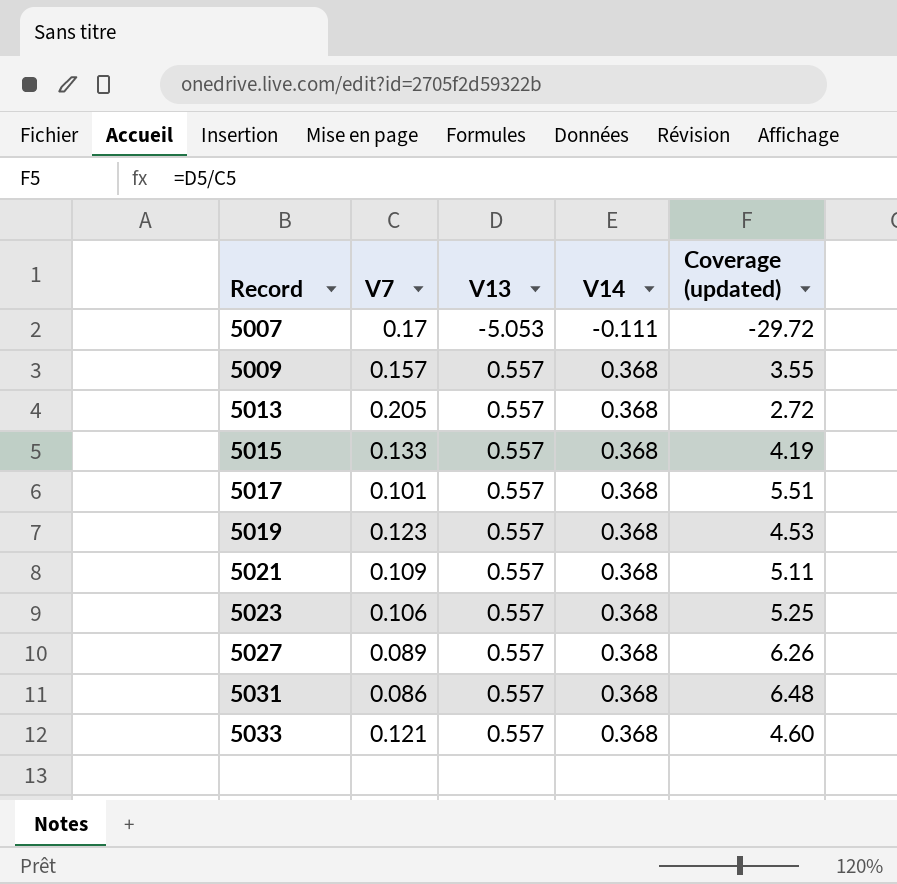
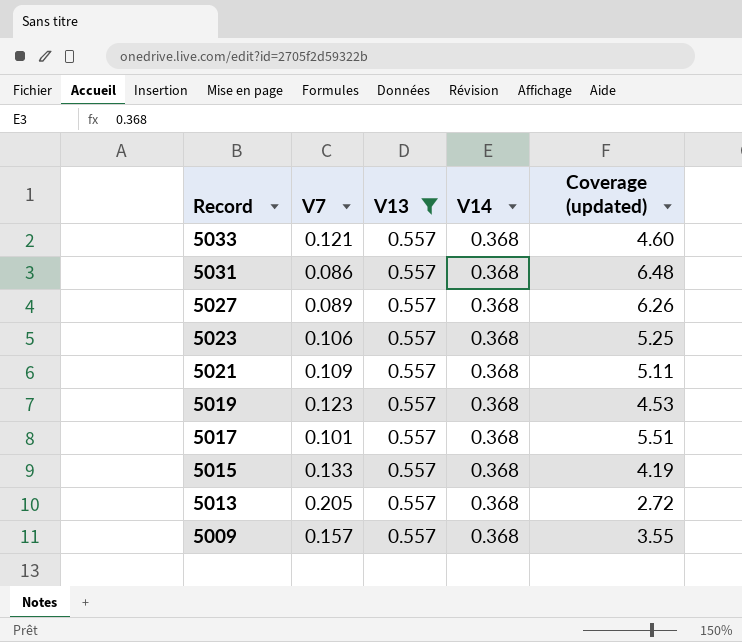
filter: none -> V13 = 0.557
row order: Record ascending -> Record descending

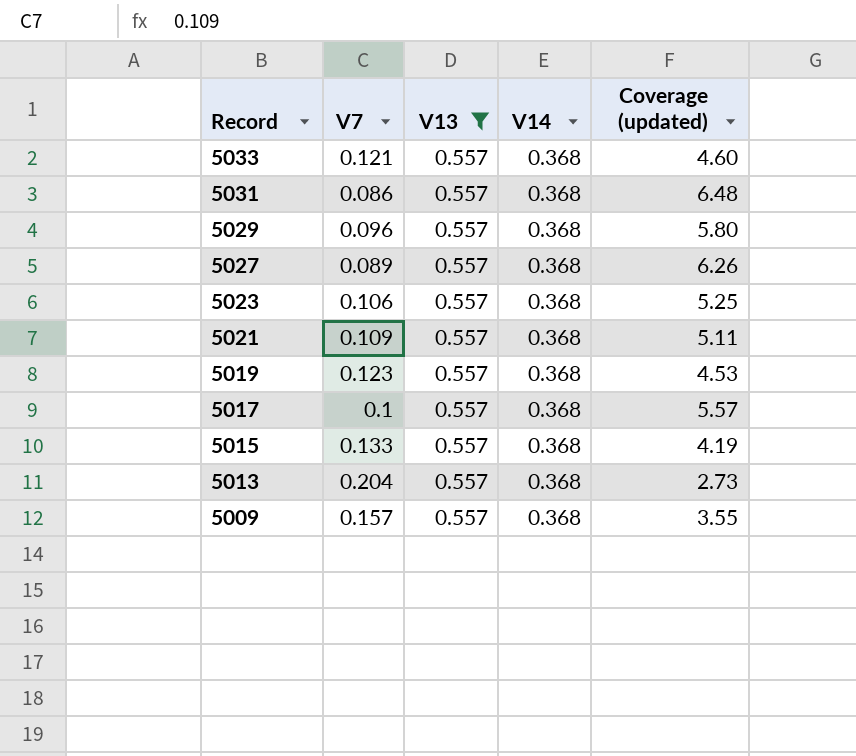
row 5029: none -> 0.096 | 0.557 | 0.368 | 5.80
5017 | V7: 0.101 -> 0.1
5017 | Coverage (updated): 5.51 -> 5.57
5013 | V7: 0.205 -> 0.204
5013 | Coverage (updated): 2.72 -> 2.73

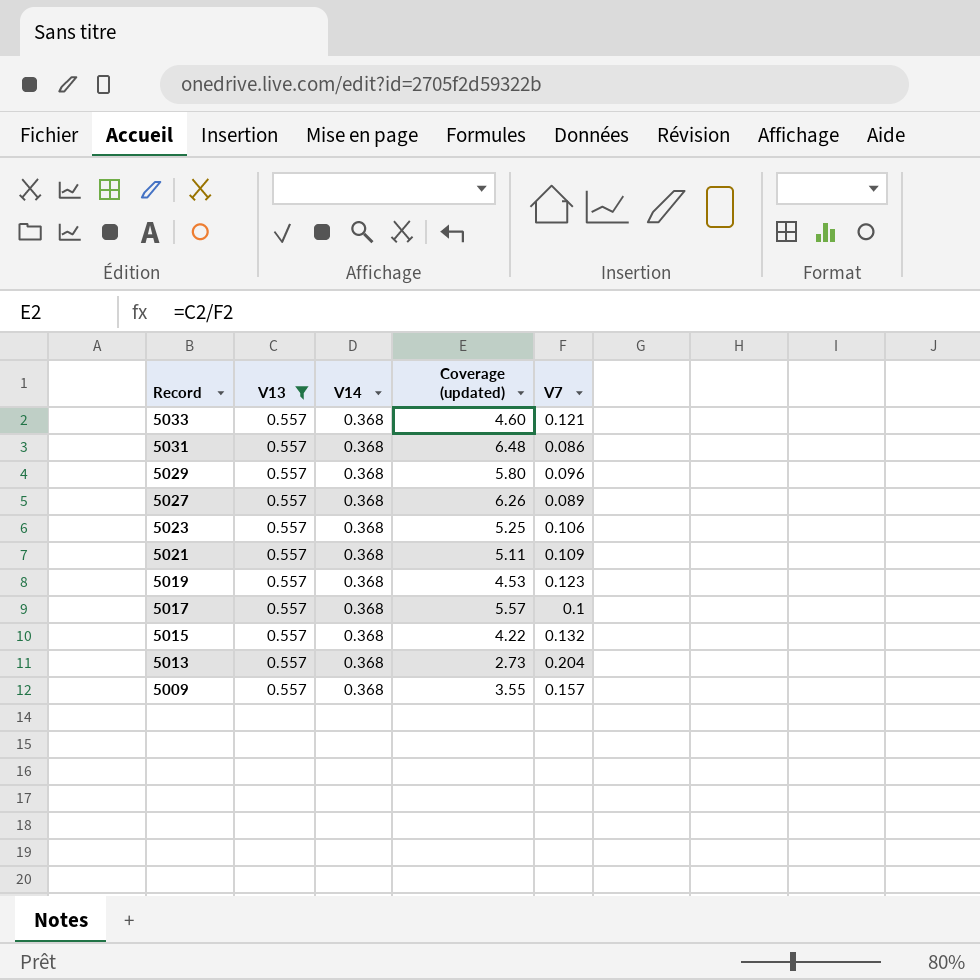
column V7 | position: 2 -> 5
5015 | Coverage (updated): 4.19 -> 4.22
5015 | V7: 0.133 -> 0.132

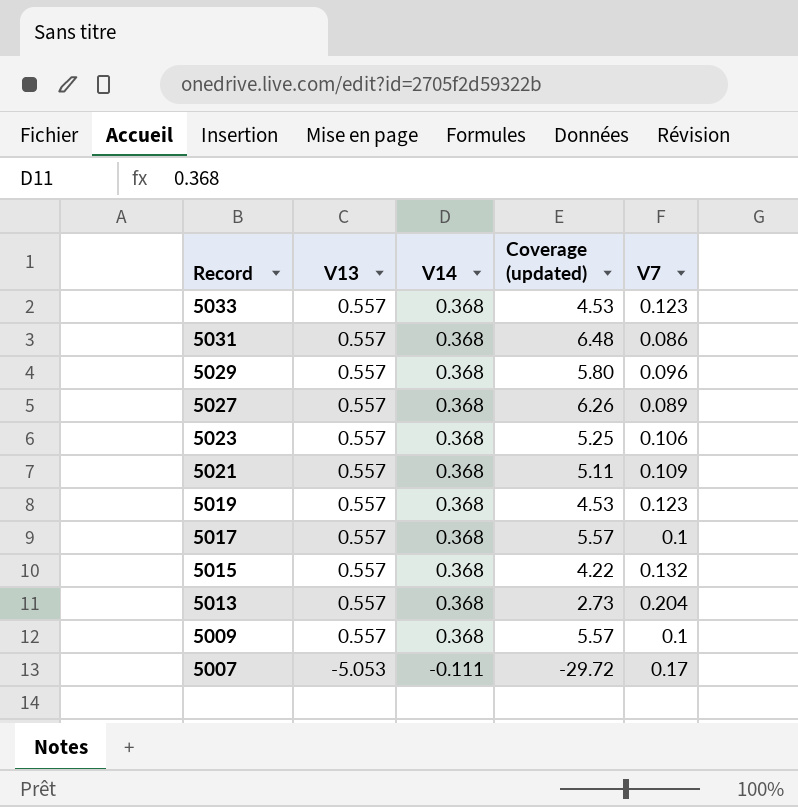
filter: V13 = 0.557 -> none
5033 | Coverage (updated): 4.60 -> 4.53
5033 | V7: 0.121 -> 0.123
5009 | Coverage (updated): 3.55 -> 5.57
5009 | V7: 0.157 -> 0.1

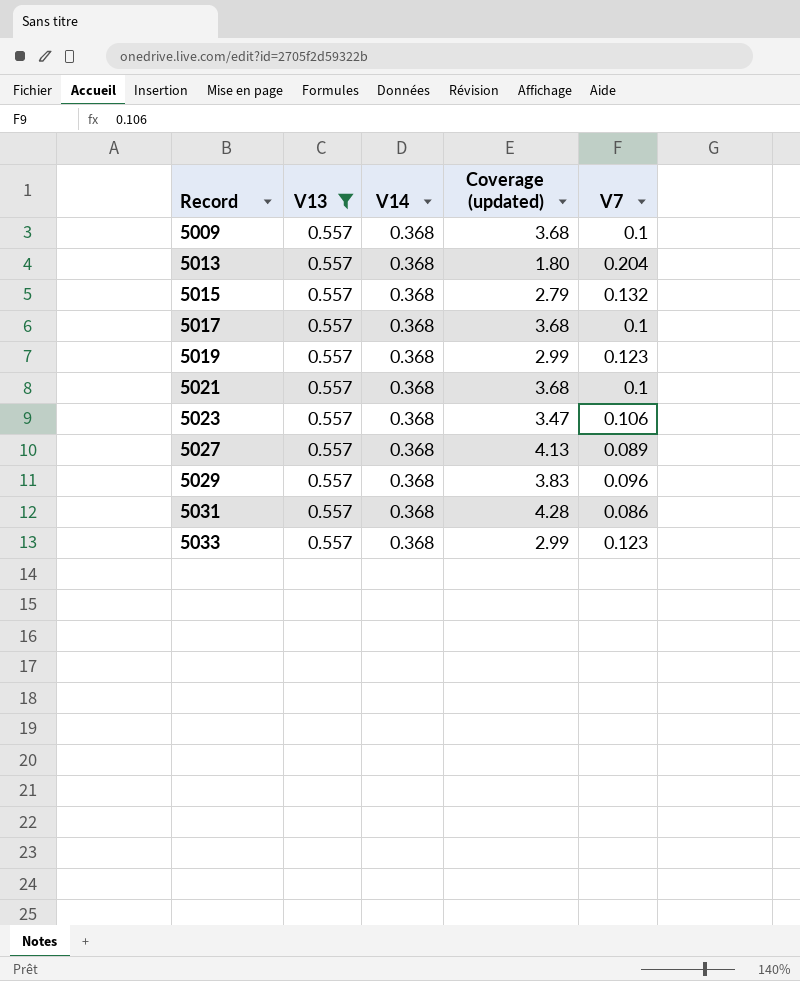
filter: none -> V13 = 0.557
row order: Record descending -> Record ascending
column Coverage (updated) | formula: [V13] / [V7] -> [V14] / [V7]
5021 | V7: 0.109 -> 0.1

